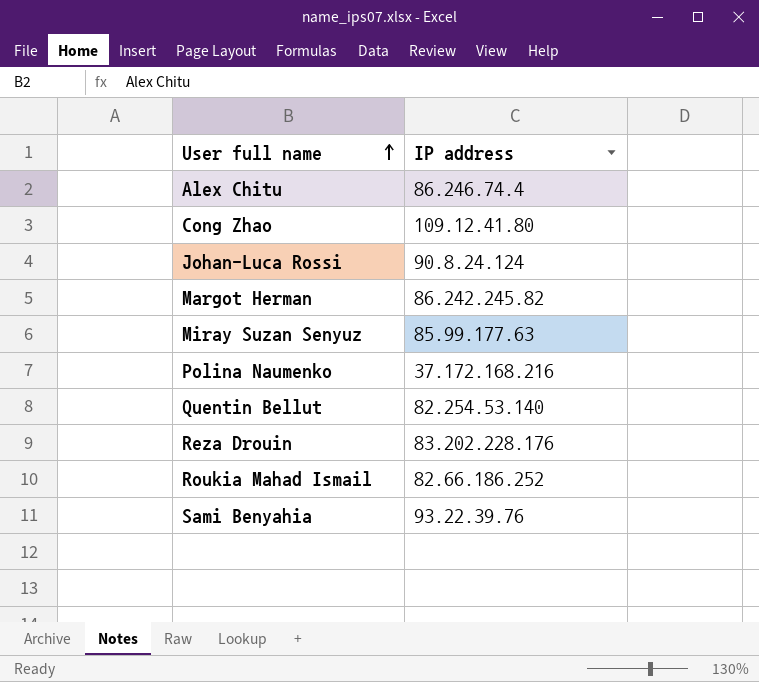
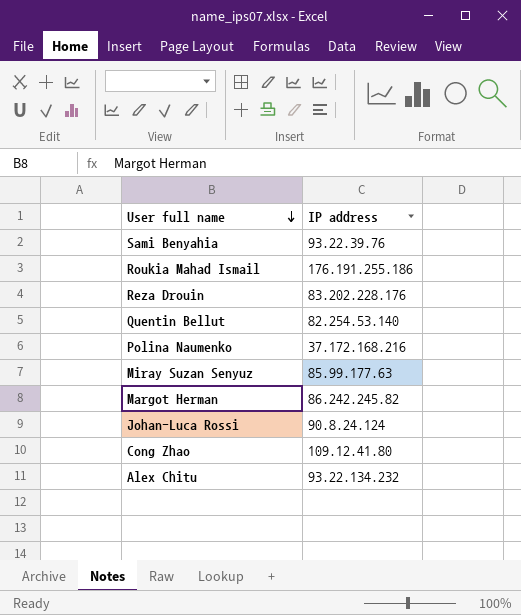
row order: User full name ascending -> User full name descending
Roukia Mahad Ismail | IP address: 82.66.186.252 -> 176.191.255.186
Alex Chitu | IP address: 86.246.74.4 -> 93.22.134.232

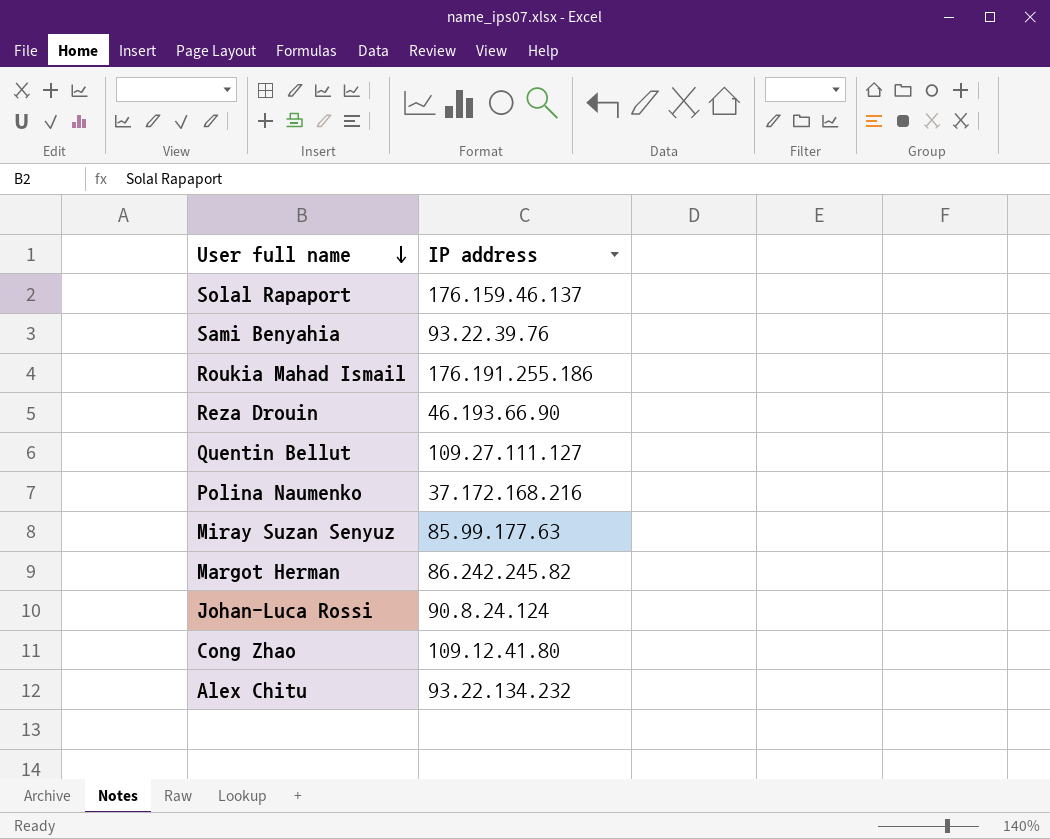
row Solal Rapaport: none -> 176.159.46.137
Reza Drouin | IP address: 83.202.228.176 -> 46.193.66.90
Quentin Bellut | IP address: 82.254.53.140 -> 109.27.111.127

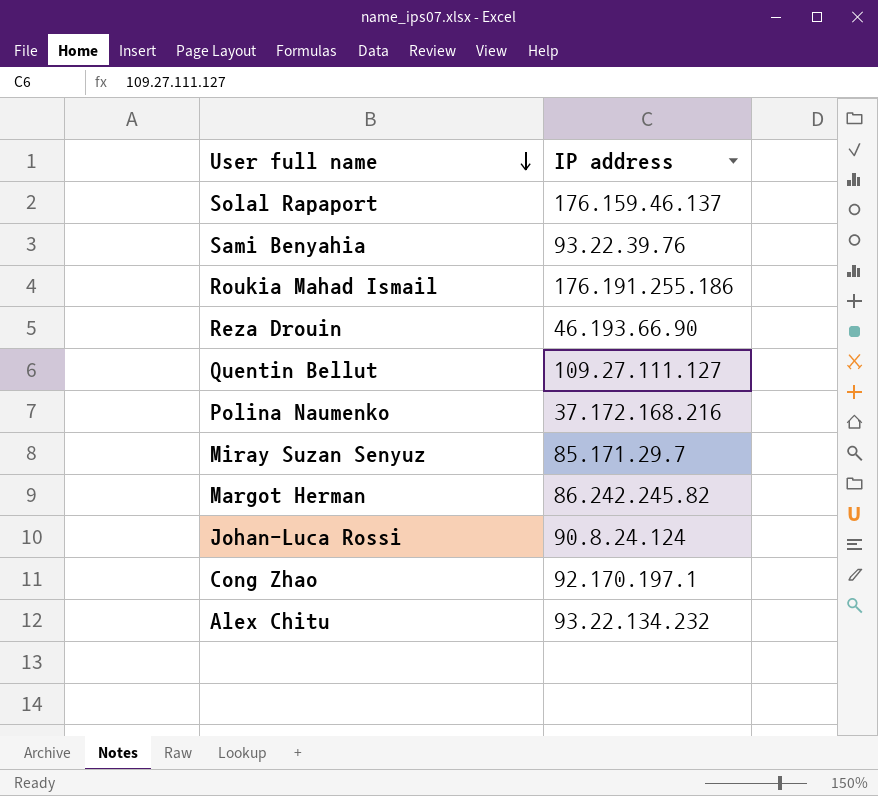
Miray Suzan Senyuz | IP address: 85.99.177.63 -> 85.171.29.7
Cong Zhao | IP address: 109.12.41.80 -> 92.170.197.1

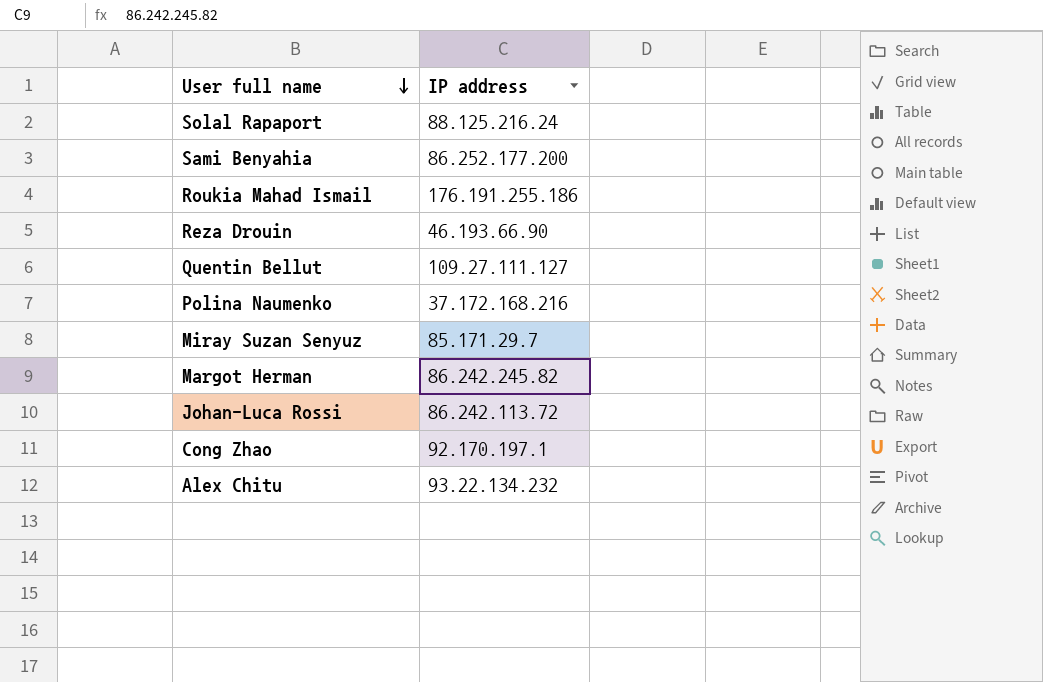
Solal Rapaport | IP address: 176.159.46.137 -> 88.125.216.24
Sami Benyahia | IP address: 93.22.39.76 -> 86.252.177.200
Johan-Luca Rossi | IP address: 90.8.24.124 -> 86.242.113.72

